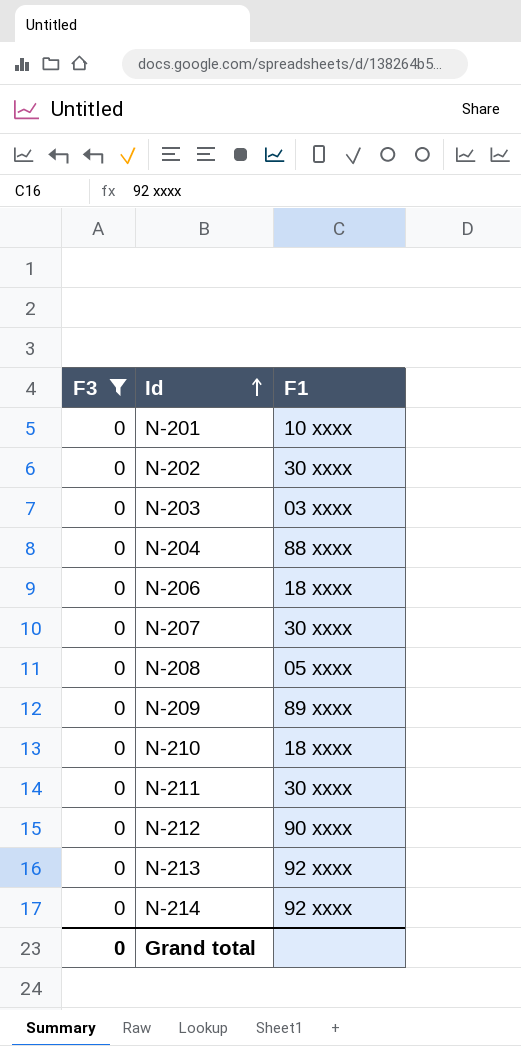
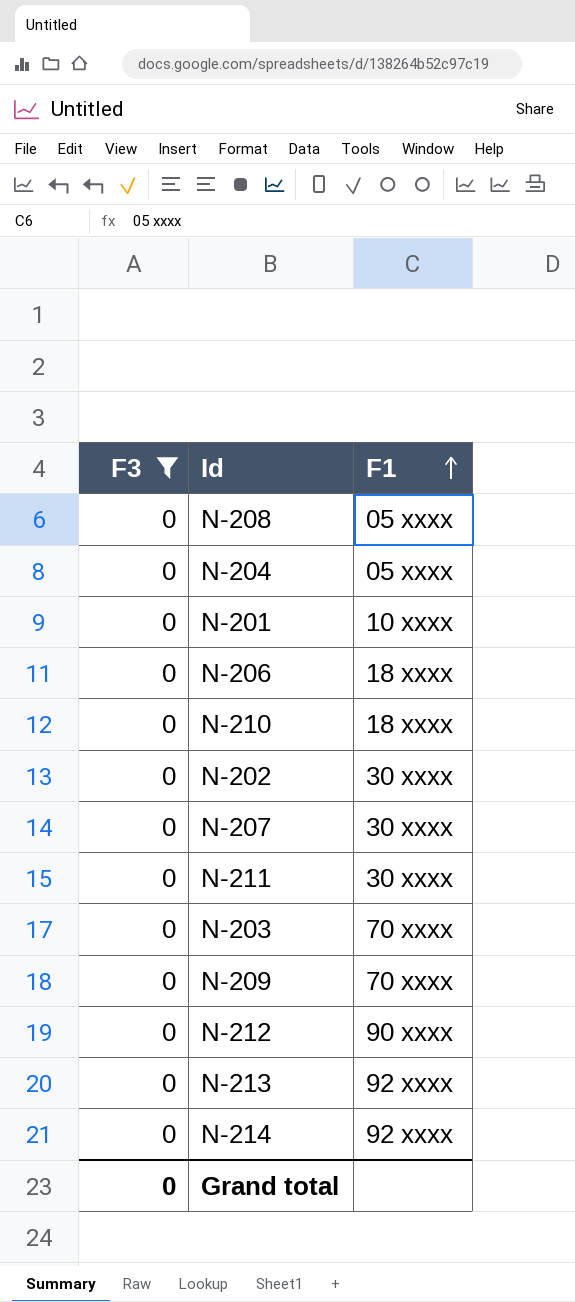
row order: Id ascending -> F1 ascending
N-204 | F1: 88 xxxx -> 05 xxxx
N-203 | F1: 03 xxxx -> 70 xxxx
N-209 | F1: 89 xxxx -> 70 xxxx

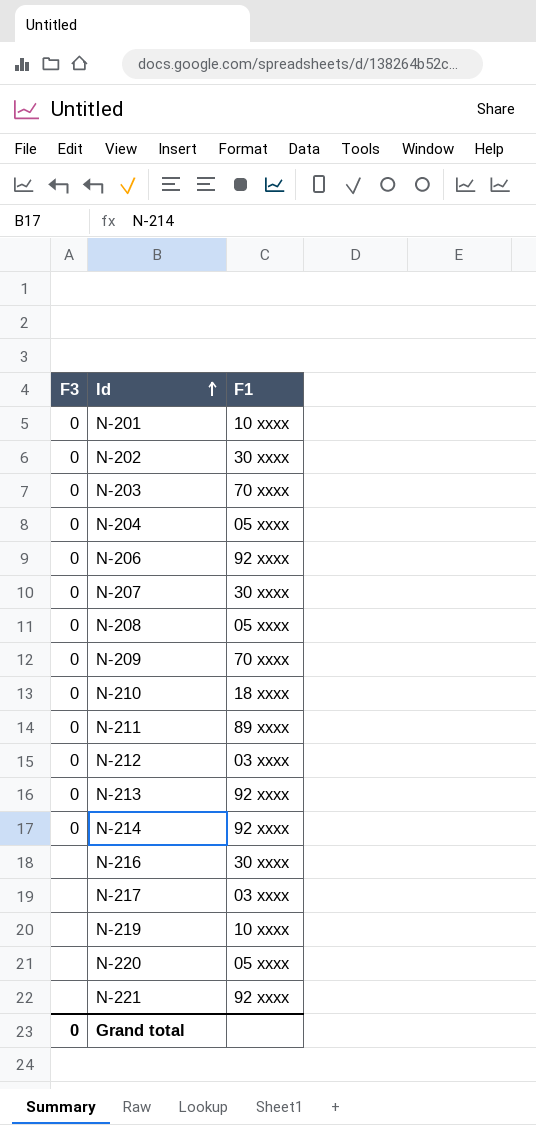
filter: F3 = 0 -> none
row order: F1 ascending -> Id ascending
N-206 | F1: 18 xxxx -> 92 xxxx
N-211 | F1: 30 xxxx -> 89 xxxx
N-212 | F1: 90 xxxx -> 03 xxxx

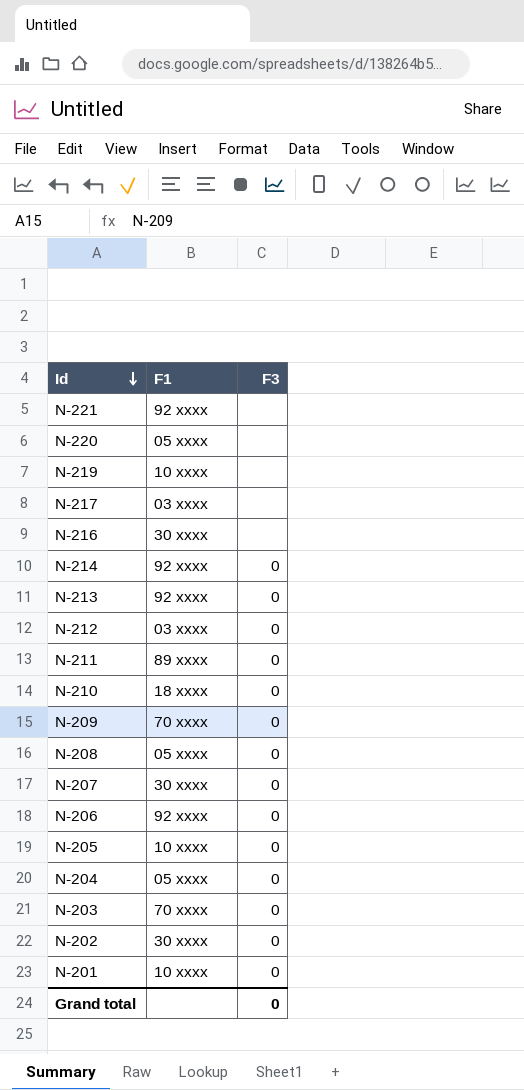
row order: Id ascending -> Id descending
column F3 | position: 1 -> 3
row N-205: none -> 10 xxxx | 0

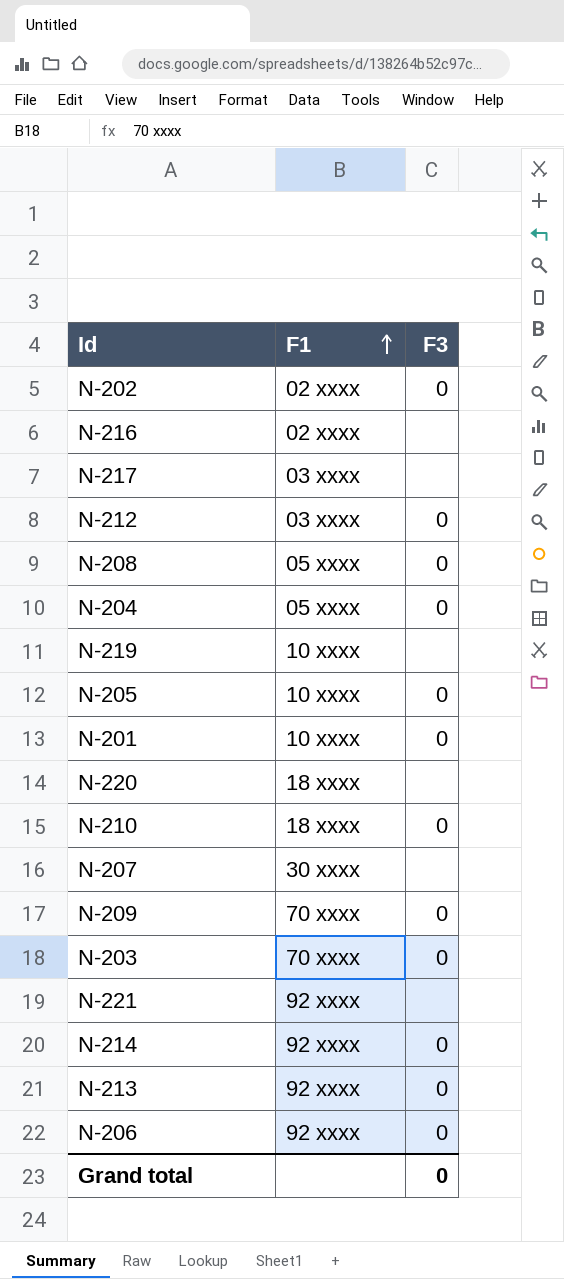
row order: Id descending -> F1 ascending
row N-211: 89 xxxx | 0 -> none
N-202 | F1: 30 xxxx -> 02 xxxx
N-216 | F1: 30 xxxx -> 02 xxxx
N-220 | F1: 05 xxxx -> 18 xxxx
N-207 | F3: 0 -> none

